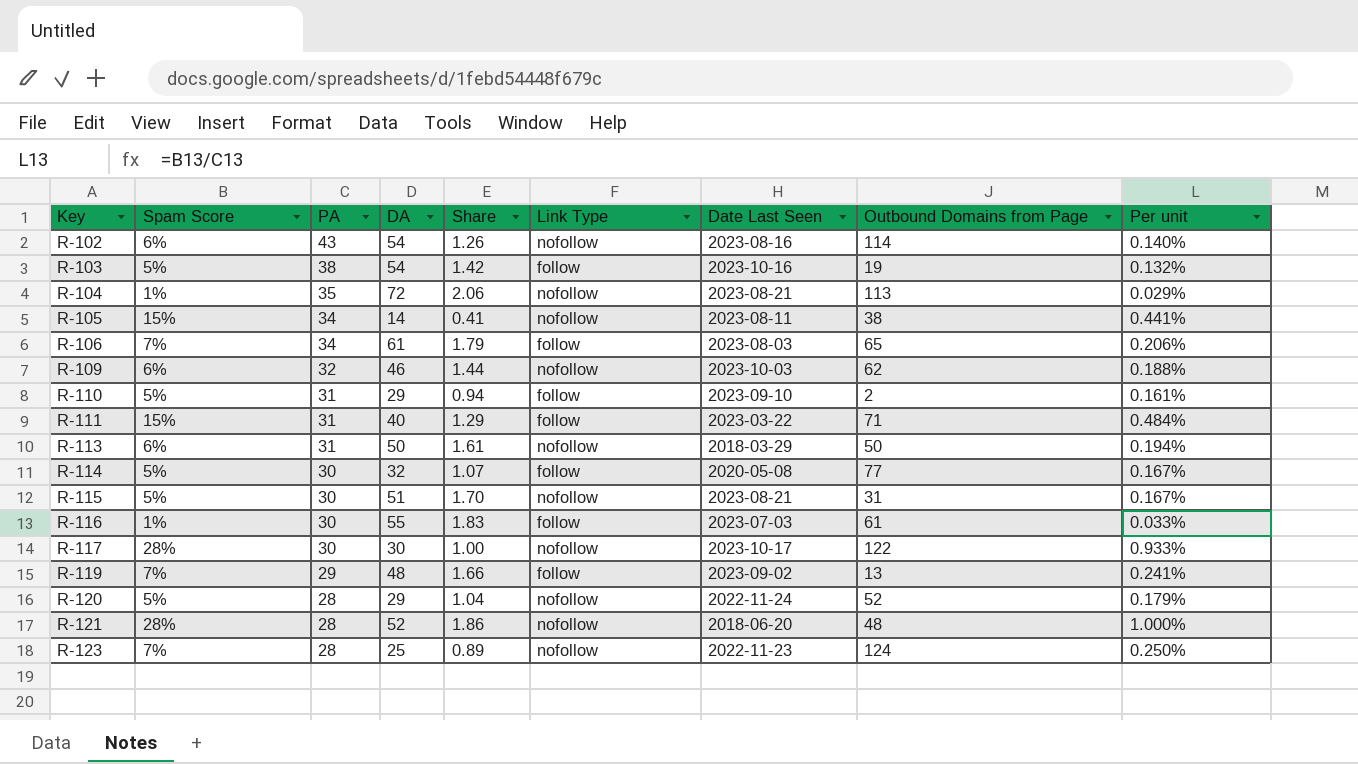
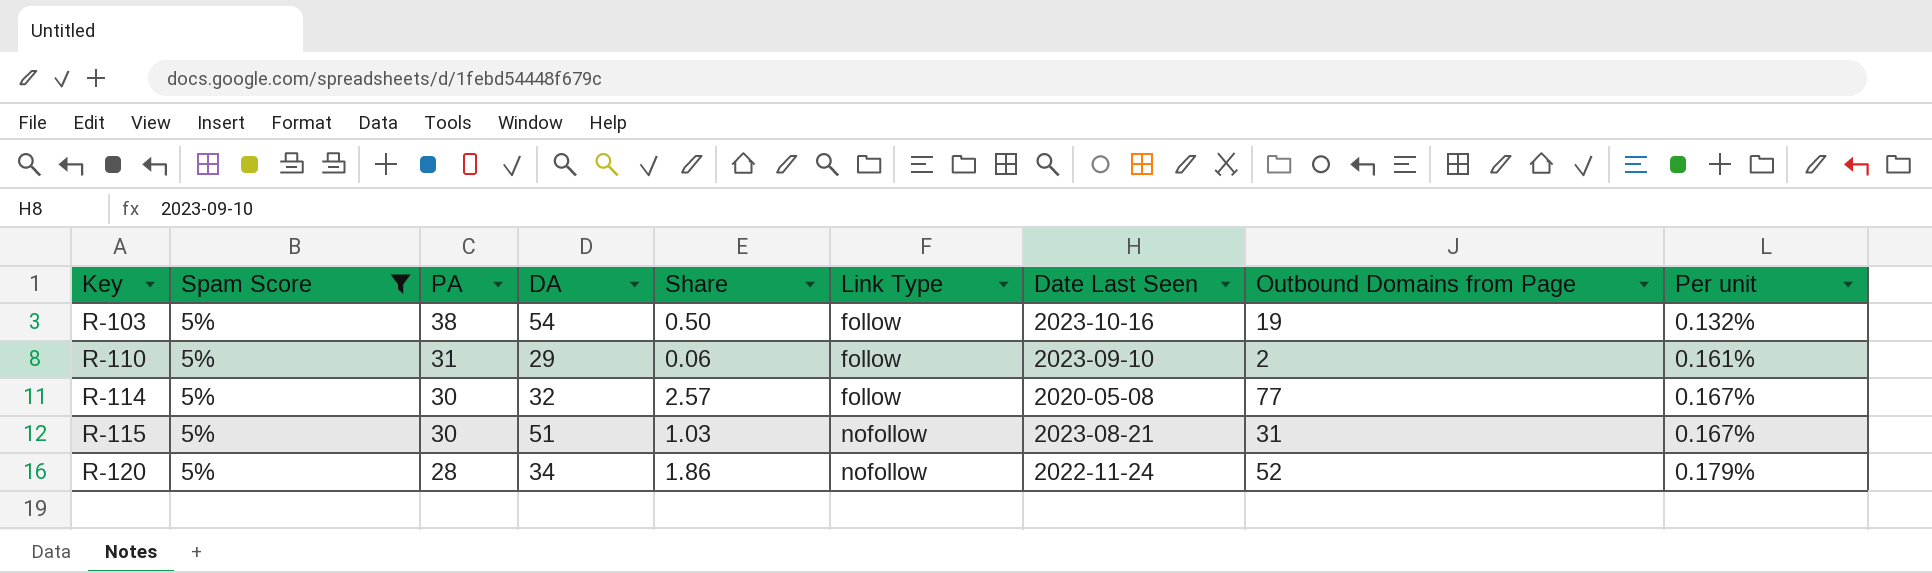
filter: none -> Spam Score = 5%
column Share | formula: [DA] / [PA] -> [Outbound Domains from Page] / [PA]
R-120 | DA: 29 -> 34

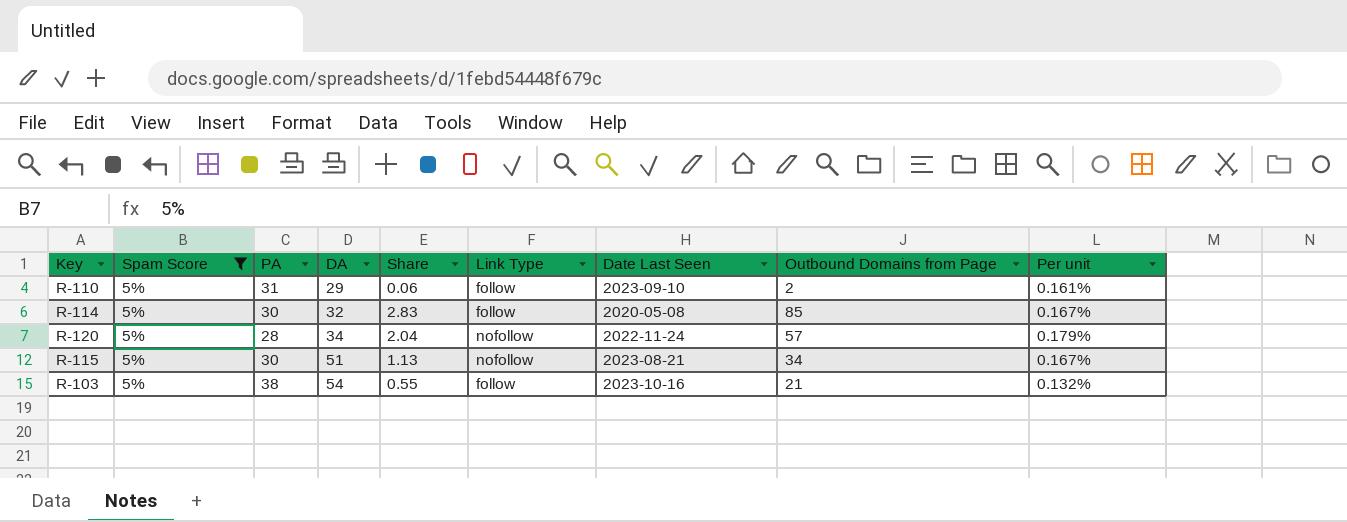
row order: Key ascending -> DA ascending
R-114 | Share: 2.57 -> 2.83
R-114 | Outbound Domains from Page: 77 -> 85
R-120 | Share: 1.86 -> 2.04
R-120 | Outbound Domains from Page: 52 -> 57
R-115 | Share: 1.03 -> 1.13
R-115 | Outbound Domains from Page: 31 -> 34
R-103 | Share: 0.50 -> 0.55
R-103 | Outbound Domains from Page: 19 -> 21

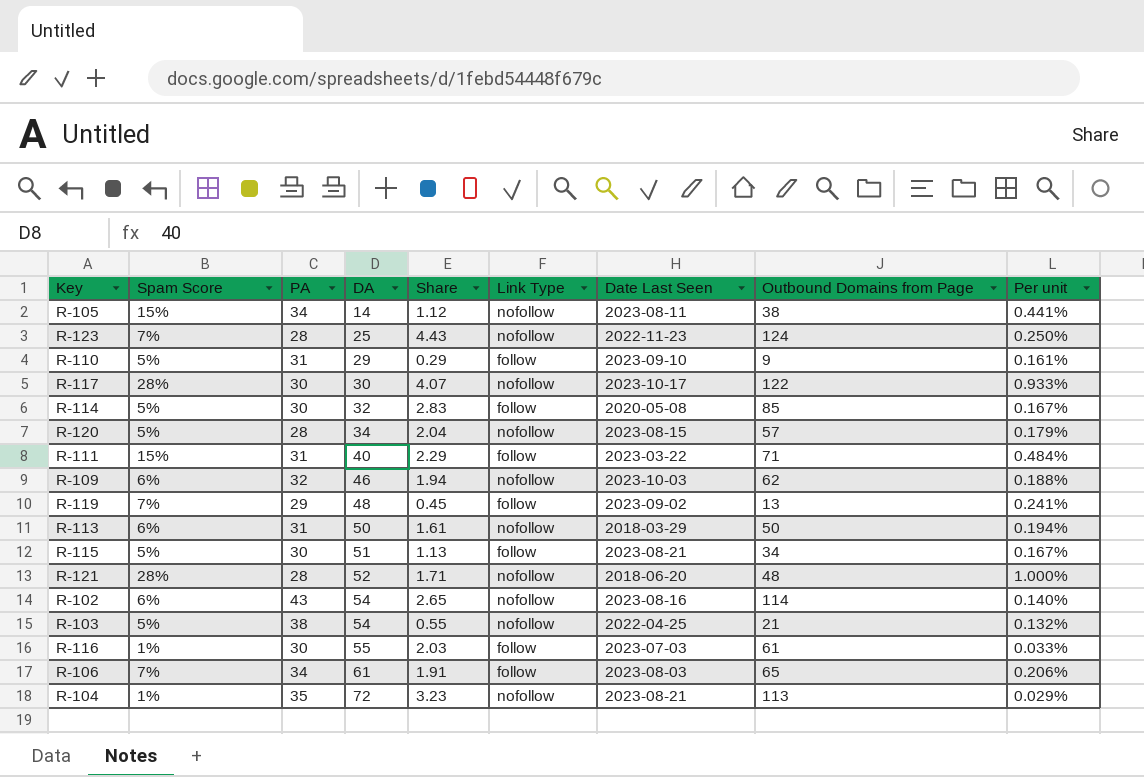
filter: Spam Score = 5% -> none
R-110 | Share: 0.06 -> 0.29
R-110 | Outbound Domains from Page: 2 -> 9
R-120 | Date Last Seen: 2022-11-24 -> 2023-08-15
R-115 | Link Type: nofollow -> follow
R-103 | Link Type: follow -> nofollow
R-103 | Date Last Seen: 2023-10-16 -> 2022-04-25

